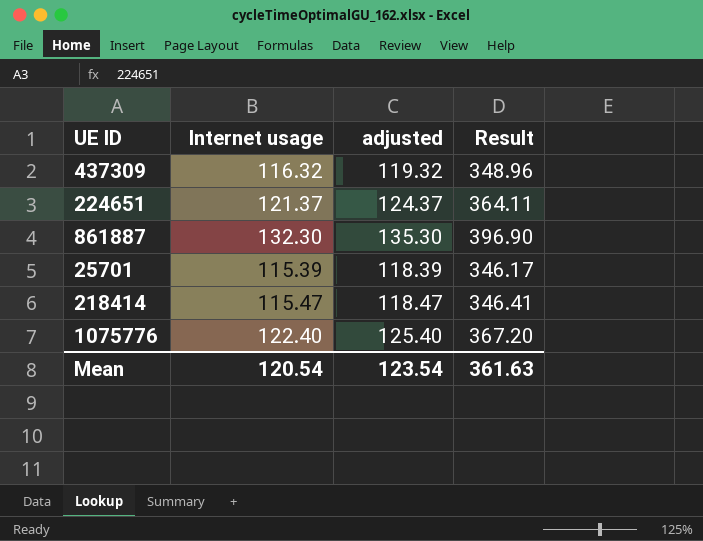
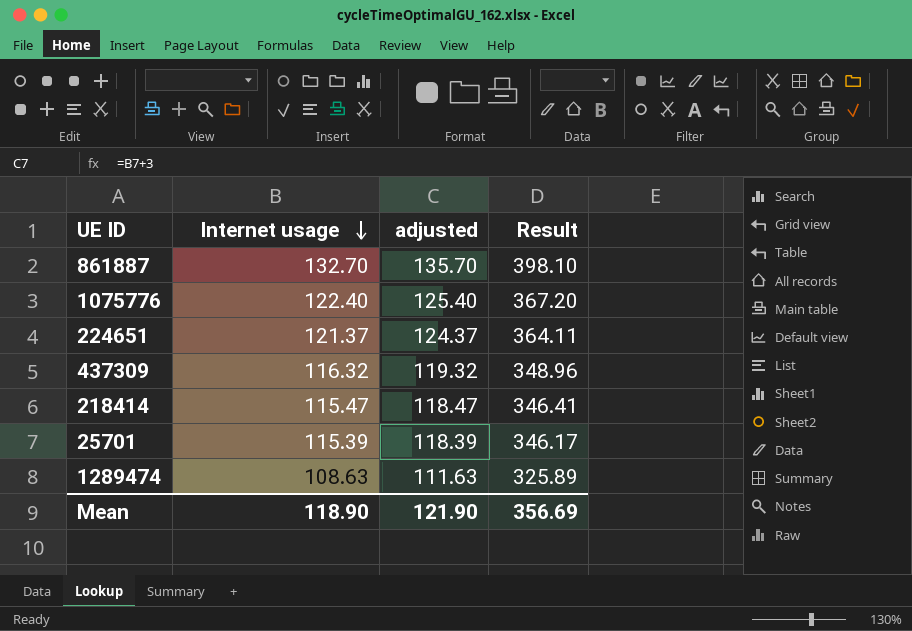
row order: none -> Internet usage descending
861887 | Internet usage: 132.30 -> 132.70
861887 | adjusted: 135.30 -> 135.70
861887 | Result: 396.90 -> 398.10
row 1289474: none -> 108.63 | 111.63 | 325.89
Mean | Internet usage: 120.54 -> 118.90
Mean | adjusted: 123.54 -> 121.90
Mean | Result: 361.63 -> 356.69

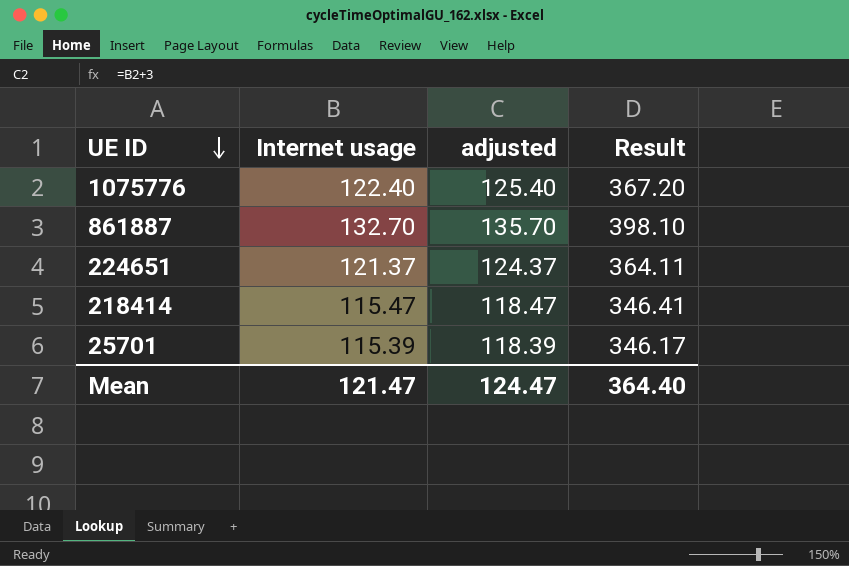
row order: Internet usage descending -> UE ID descending
row 437309: 116.32 | 119.32 | 348.96 -> none
row 1289474: 108.63 | 111.63 | 325.89 -> none
Mean | Internet usage: 118.90 -> 121.47
Mean | adjusted: 121.90 -> 124.47
Mean | Result: 356.69 -> 364.40

